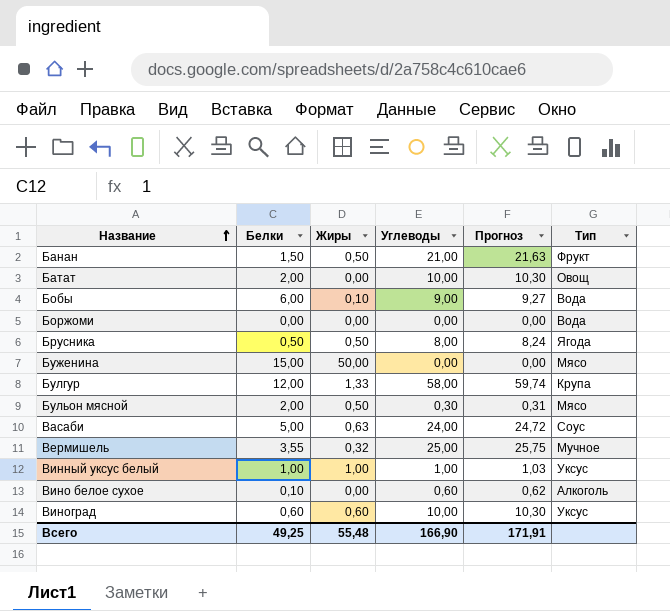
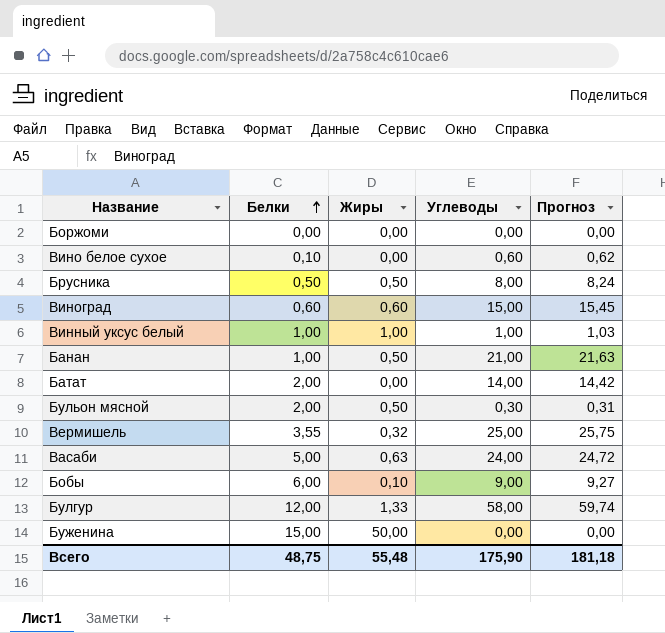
row order: Название ascending -> Белки ascending
column Тип | position: 6 -> none
Виноград | Углеводы: 10,00 -> 15,00
Виноград | Прогноз: 10,30 -> 15,45
Банан | Белки: 1,50 -> 1,00
Батат | Углеводы: 10,00 -> 14,00
Батат | Прогноз: 10,30 -> 14,42
Всего | Белки: 49,25 -> 48,75
Всего | Углеводы: 166,90 -> 175,90
Всего | Прогноз: 171,91 -> 181,18

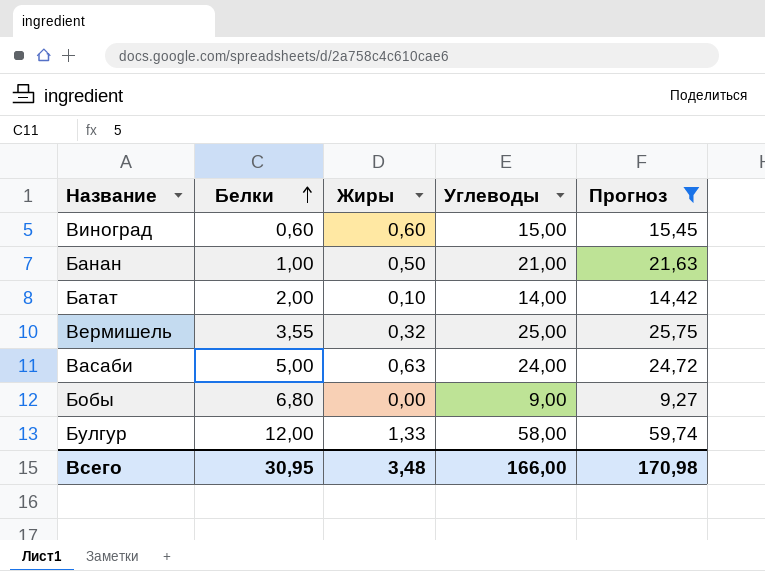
filter: none -> Прогноз >= 9,27
Батат | Жиры: 0,00 -> 0,10
Бобы | Белки: 6,00 -> 6,80
Бобы | Жиры: 0,10 -> 0,00
Всего | Белки: 48,75 -> 30,95
Всего | Жиры: 55,48 -> 3,48
Всего | Углеводы: 175,90 -> 166,00
Всего | Прогноз: 181,18 -> 170,98

